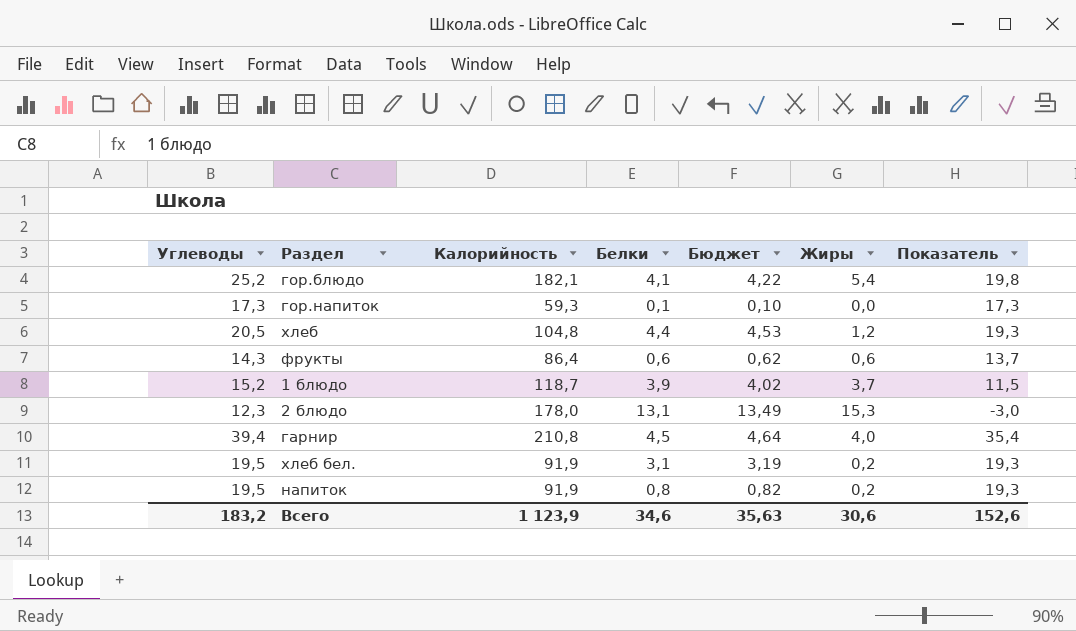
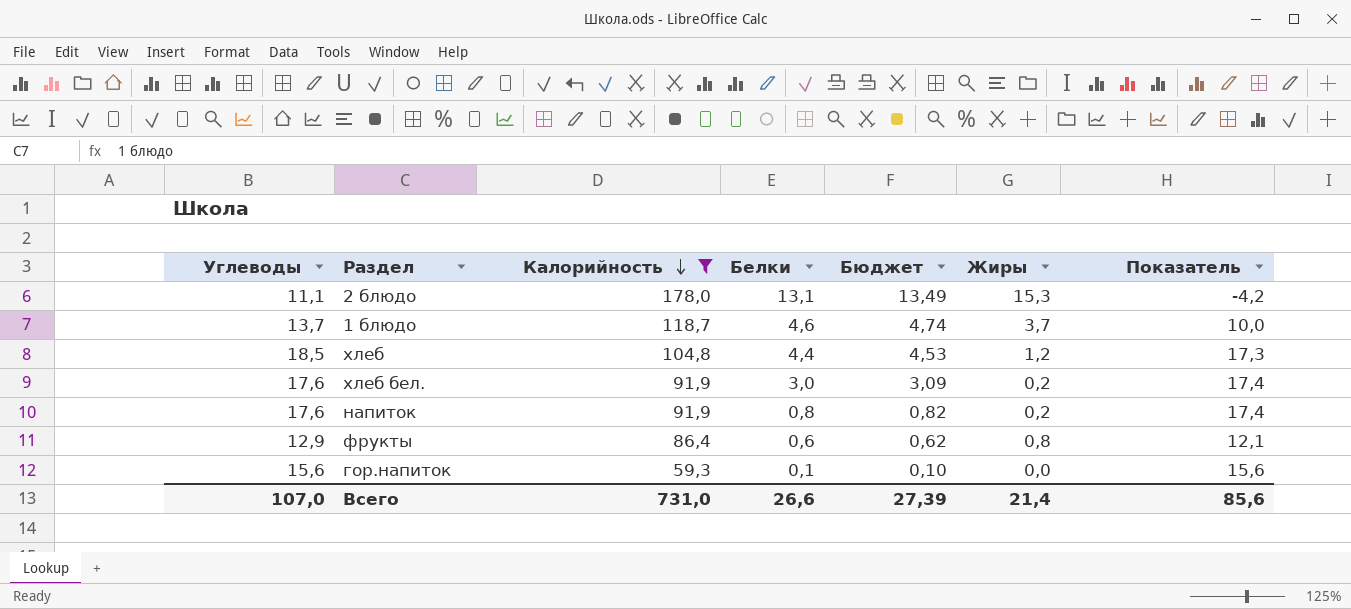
filter: none -> Калорийность <= 178,0
row order: none -> Калорийность descending
2 блюдо | Углеводы: 12,3 -> 11,1
2 блюдо | Показатель: -3,0 -> -4,2
1 блюдо | Углеводы: 15,2 -> 13,7
1 блюдо | Белки: 3,9 -> 4,6
1 блюдо | Бюджет: 4,02 -> 4,74
1 блюдо | Показатель: 11,5 -> 10,0
хлеб | Углеводы: 20,5 -> 18,5
хлеб | Показатель: 19,3 -> 17,3
хлеб бел. | Углеводы: 19,5 -> 17,6
хлеб бел. | Белки: 3,1 -> 3,0
хлеб бел. | Бюджет: 3,19 -> 3,09
хлеб бел. | Показатель: 19,3 -> 17,4
напиток | Углеводы: 19,5 -> 17,6
напиток | Показатель: 19,3 -> 17,4
фрукты | Углеводы: 14,3 -> 12,9
фрукты | Жиры: 0,6 -> 0,8
фрукты | Показатель: 13,7 -> 12,1
гор.напиток | Углеводы: 17,3 -> 15,6
гор.напиток | Показатель: 17,3 -> 15,6
Всего | Углеводы: 183,2 -> 107,0
Всего | Калорийность: 1 123,9 -> 731,0
Всего | Белки: 34,6 -> 26,6
Всего | Бюджет: 35,63 -> 27,39
Всего | Жиры: 30,6 -> 21,4
Всего | Показатель: 152,6 -> 85,6

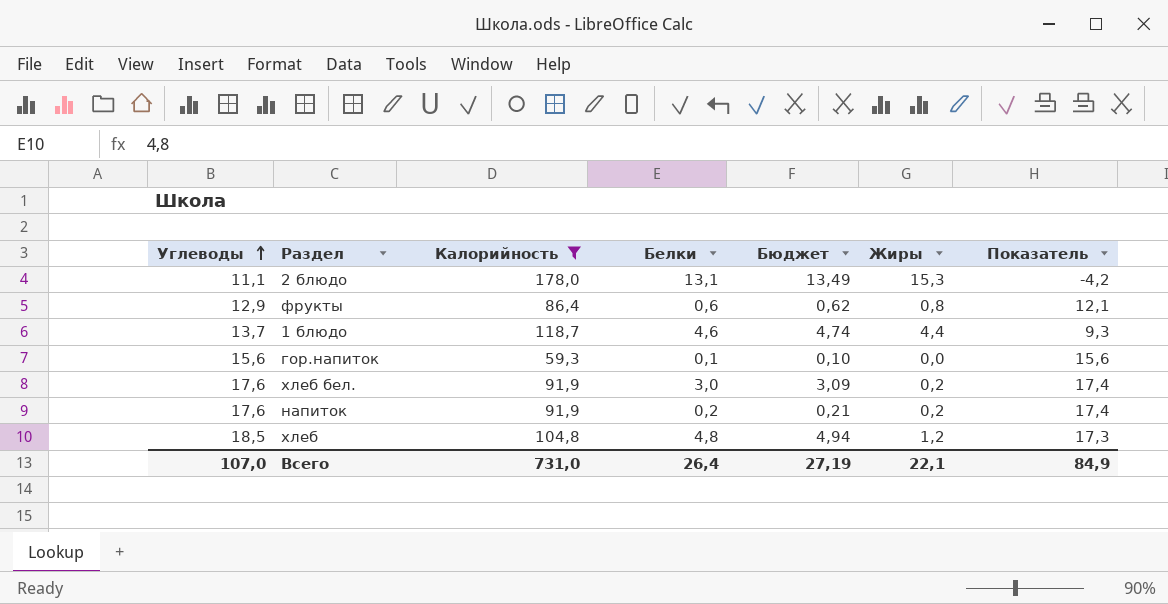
row order: Калорийность descending -> Углеводы ascending
1 блюдо | Жиры: 3,7 -> 4,4
1 блюдо | Показатель: 10,0 -> 9,3
напиток | Белки: 0,8 -> 0,2
напиток | Бюджет: 0,82 -> 0,21
хлеб | Белки: 4,4 -> 4,8
хлеб | Бюджет: 4,53 -> 4,94
Всего | Белки: 26,6 -> 26,4
Всего | Бюджет: 27,39 -> 27,19
Всего | Жиры: 21,4 -> 22,1
Всего | Показатель: 85,6 -> 84,9

